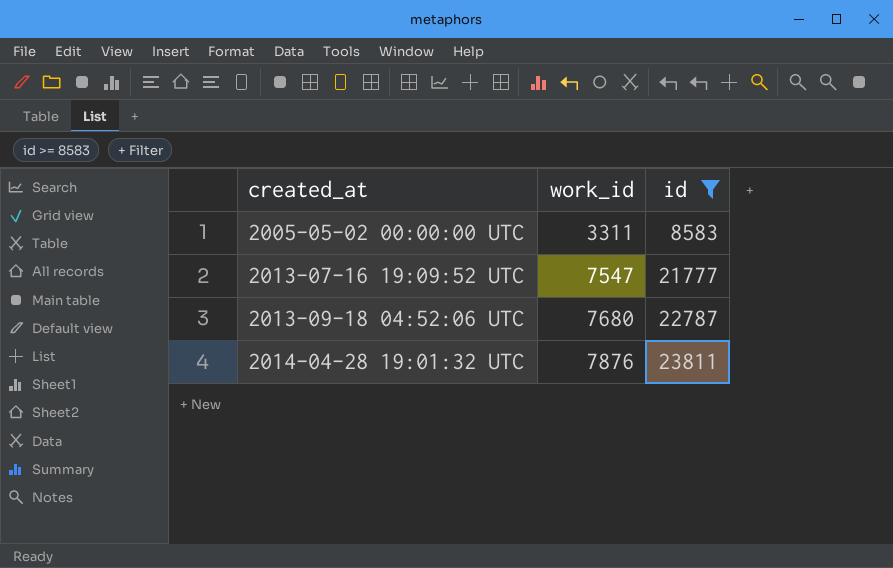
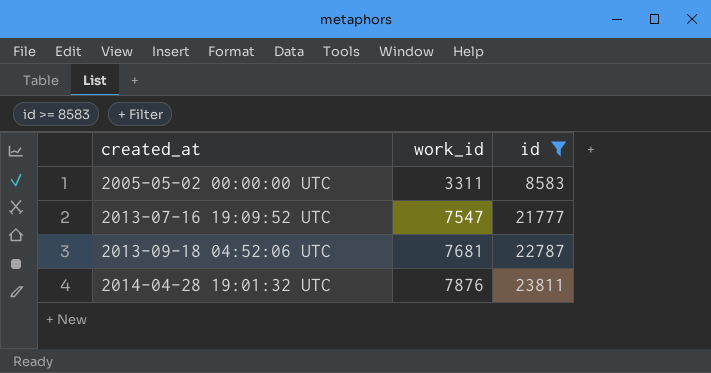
2013-09-18 04:52:06 UTC | work_id: 7680 -> 7681

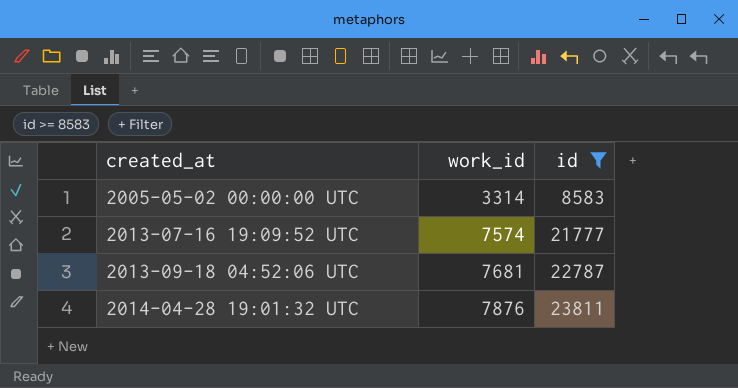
2005-05-02 00:00:00 UTC | work_id: 3311 -> 3314
2013-07-16 19:09:52 UTC | work_id: 7547 -> 7574

